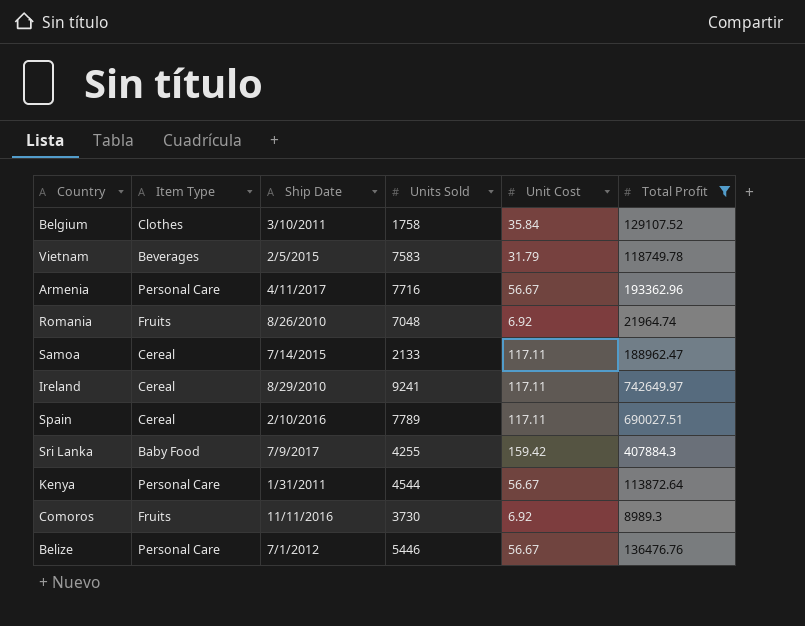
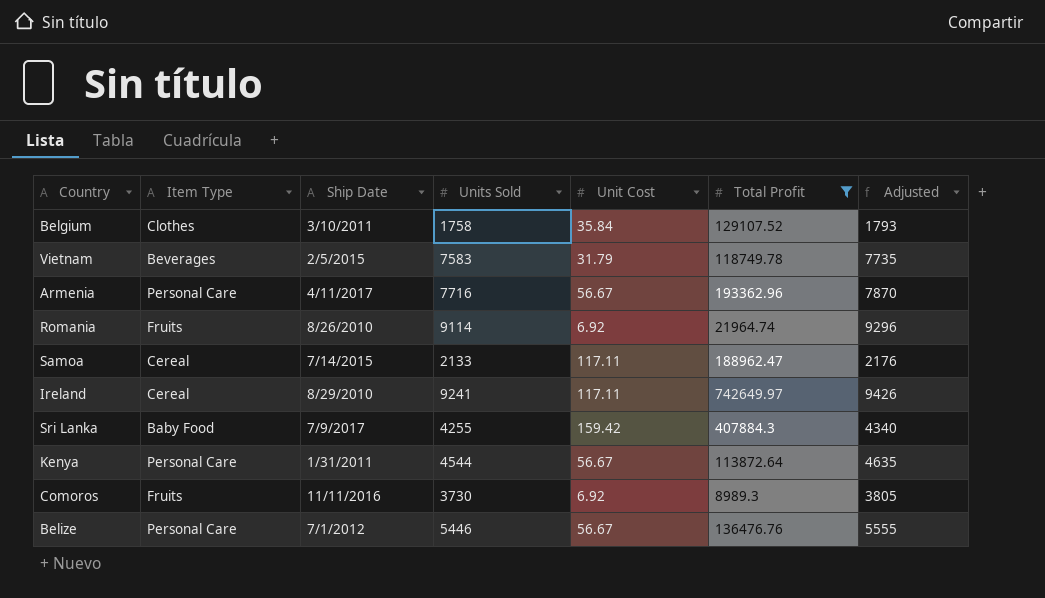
column Adjusted | formula: none -> [Units Sold] * 1.02
row Spain: Cereal | 2/10/2016 | 7789 | 117.11 | 690027.51 -> none
Romania | Units Sold: 7048 -> 9114

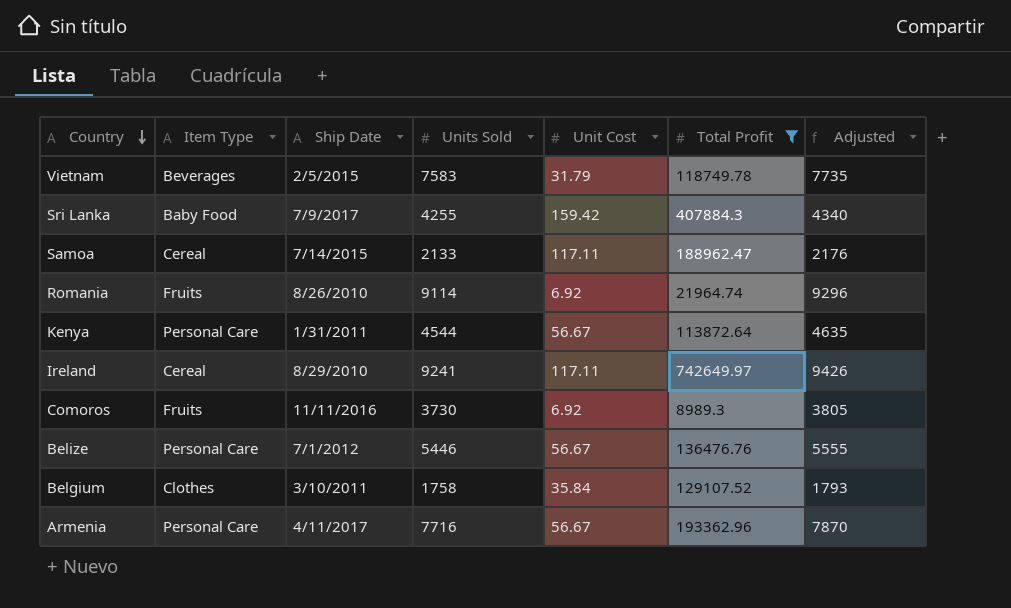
row order: none -> Country descending

